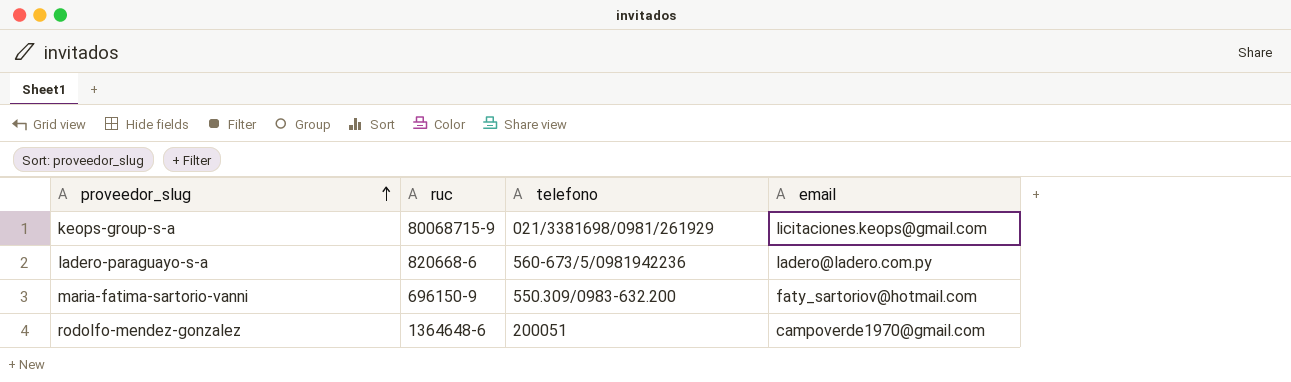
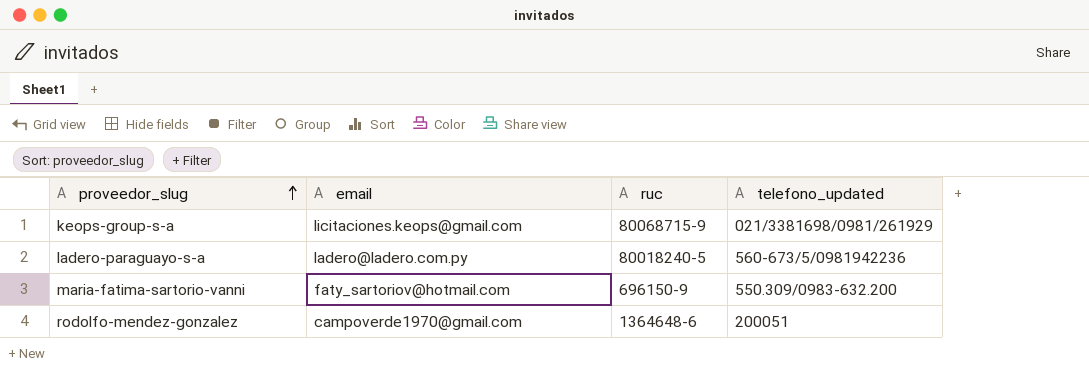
column email | position: 4 -> 2
column name: telefono -> telefono_updated
ladero-paraguayo-s-a | ruc: 820668-6 -> 80018240-5

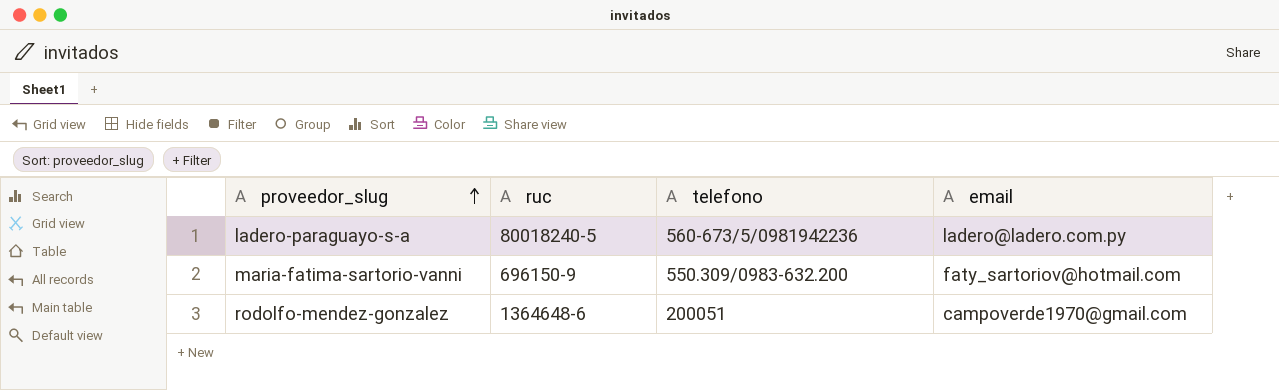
column name: telefono_updated -> telefono
column email | position: 2 -> 4
row keops-group-s-a: licitaciones.keops@gmail.com | 80068715-9 | 021/3381698/0981/261929 -> none

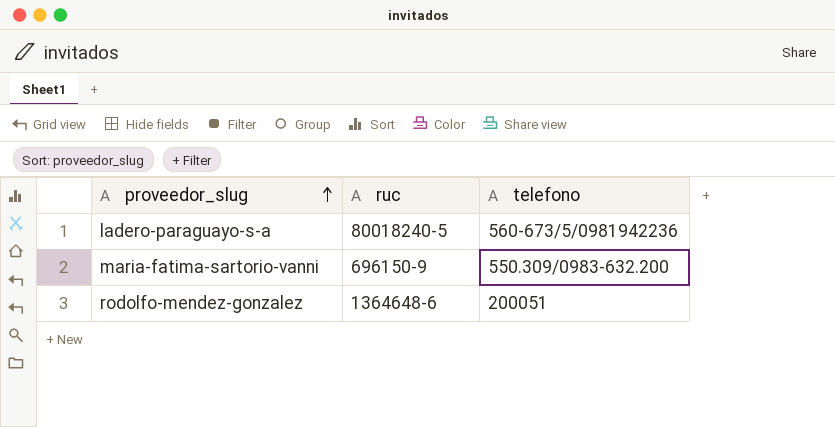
column email | position: 4 -> none

